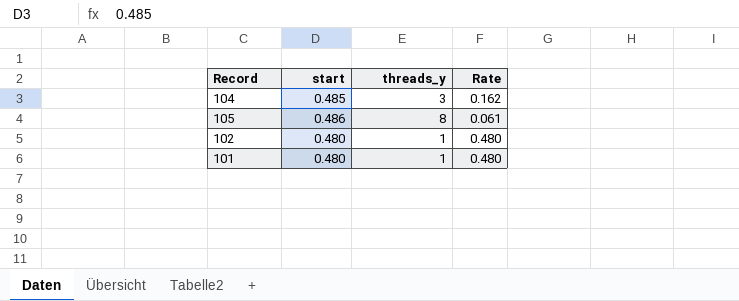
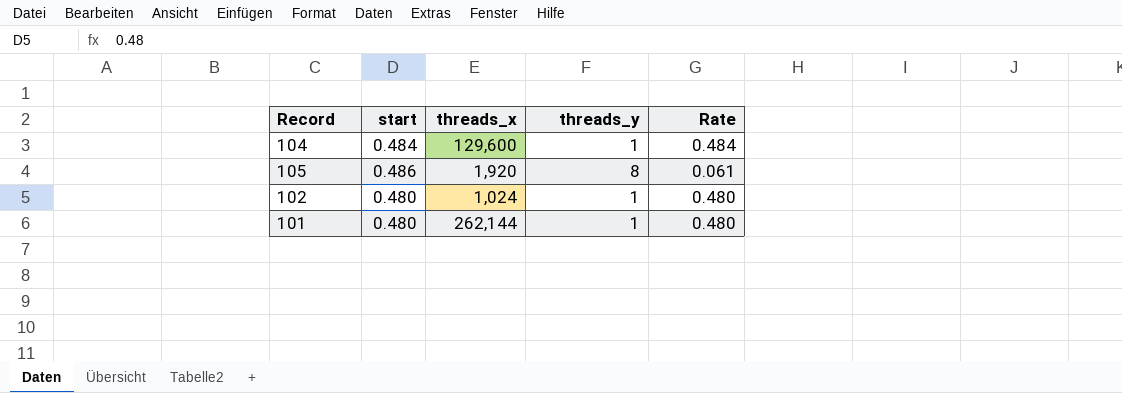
column threads_x | position: none -> 3
104 | start: 0.485 -> 0.484
104 | threads_y: 3 -> 1
104 | Rate: 0.162 -> 0.484

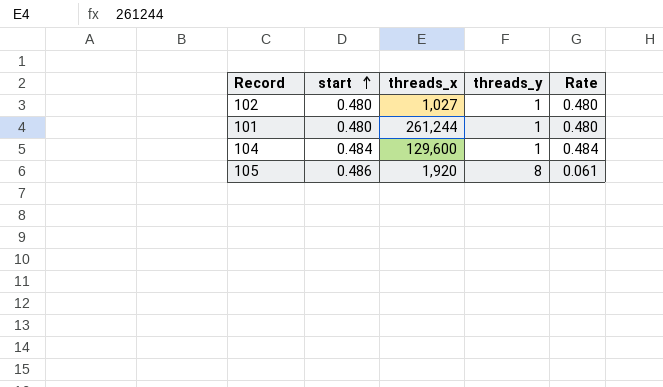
row order: none -> start ascending
102 | threads_x: 1,024 -> 1,027
101 | threads_x: 262,144 -> 261,244

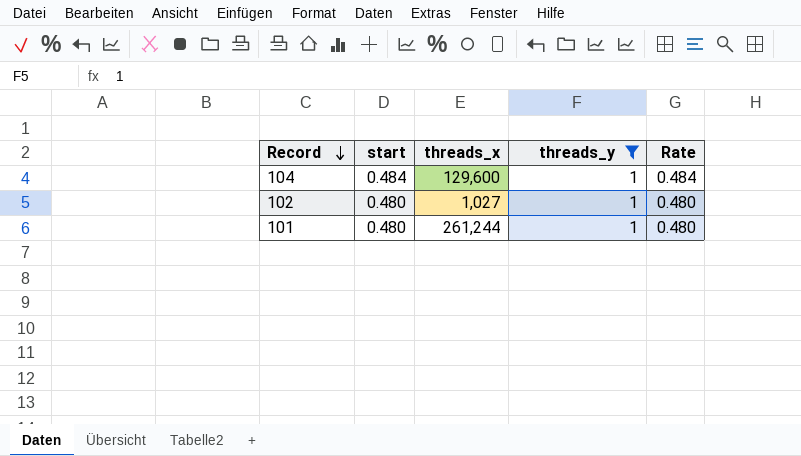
filter: none -> threads_y = 1
row order: start ascending -> Record descending

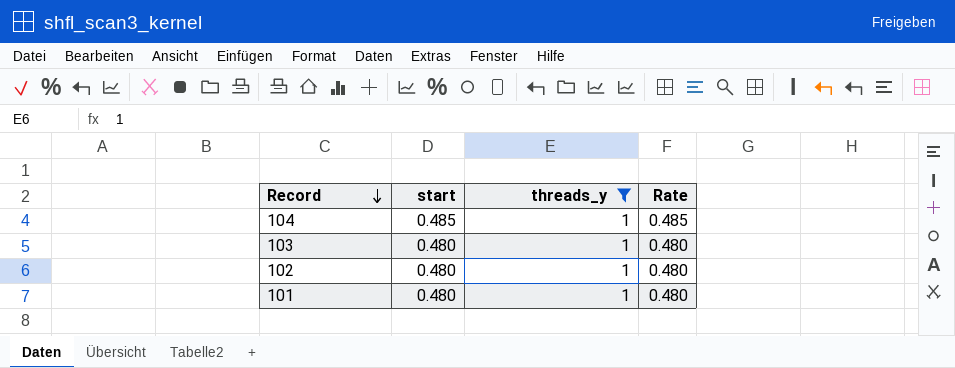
column threads_x | position: 3 -> none
104 | start: 0.484 -> 0.485
104 | Rate: 0.484 -> 0.485
row 103: none -> 0.480 | 1 | 0.480

